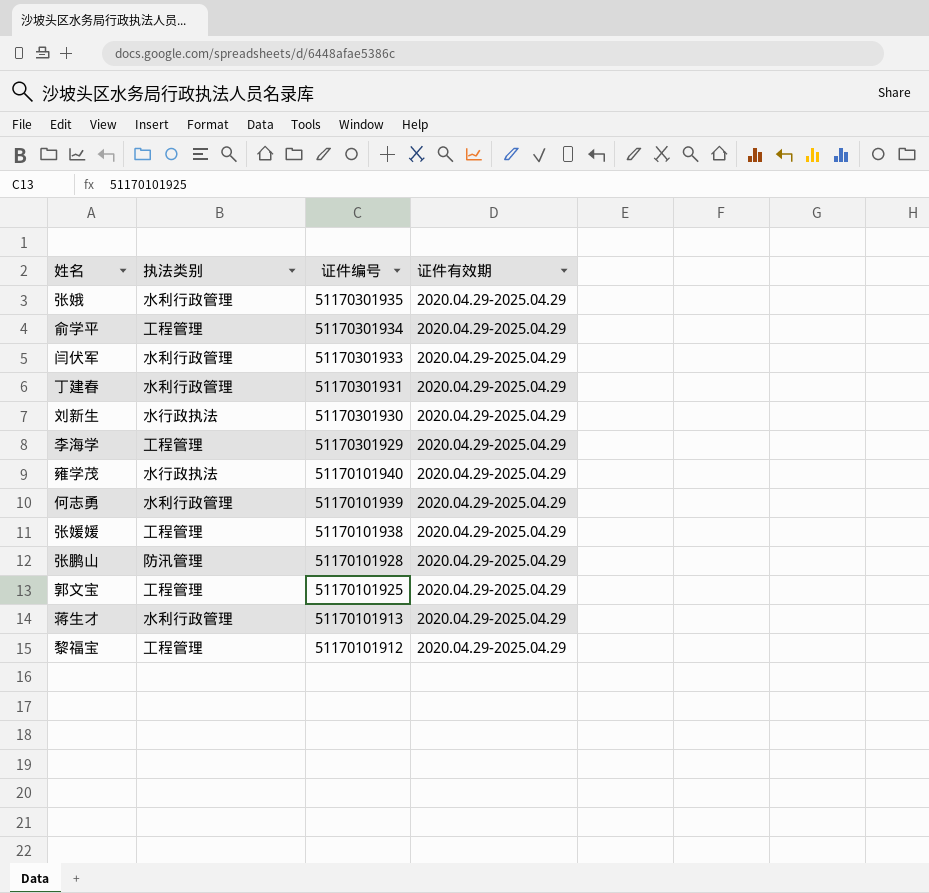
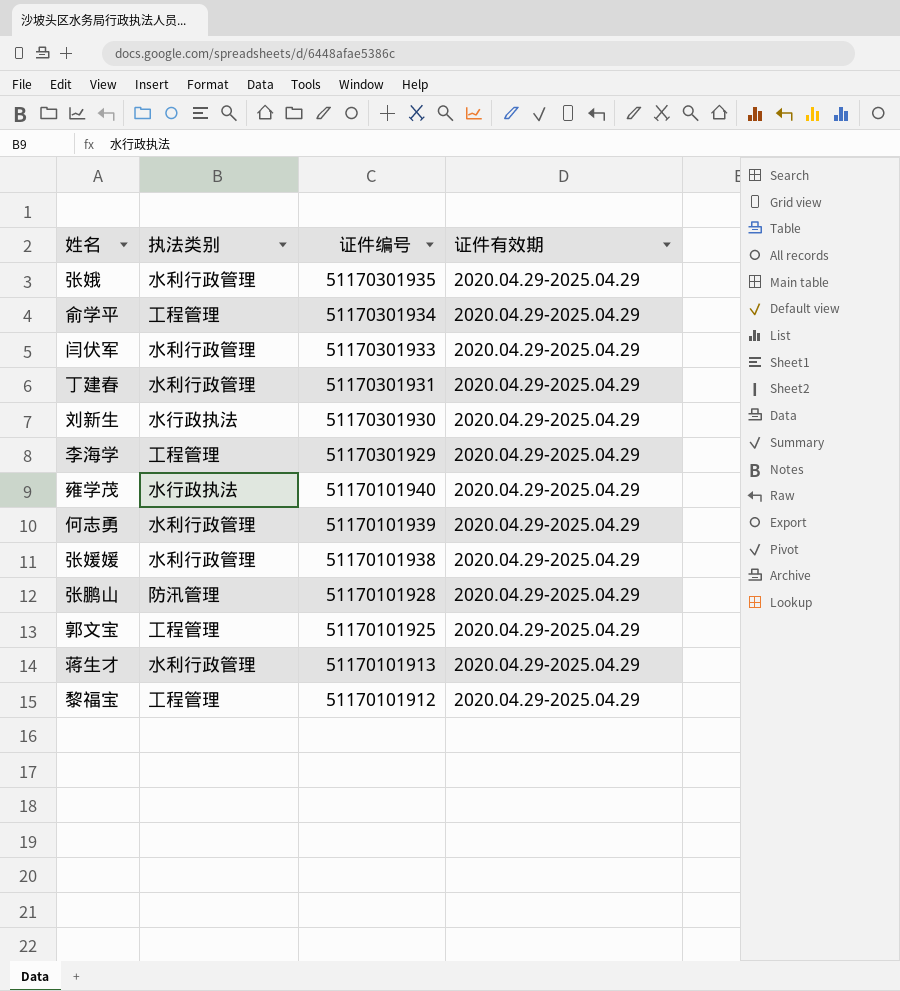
张媛媛 | 执法类别: 工程管理 -> 水利行政管理

